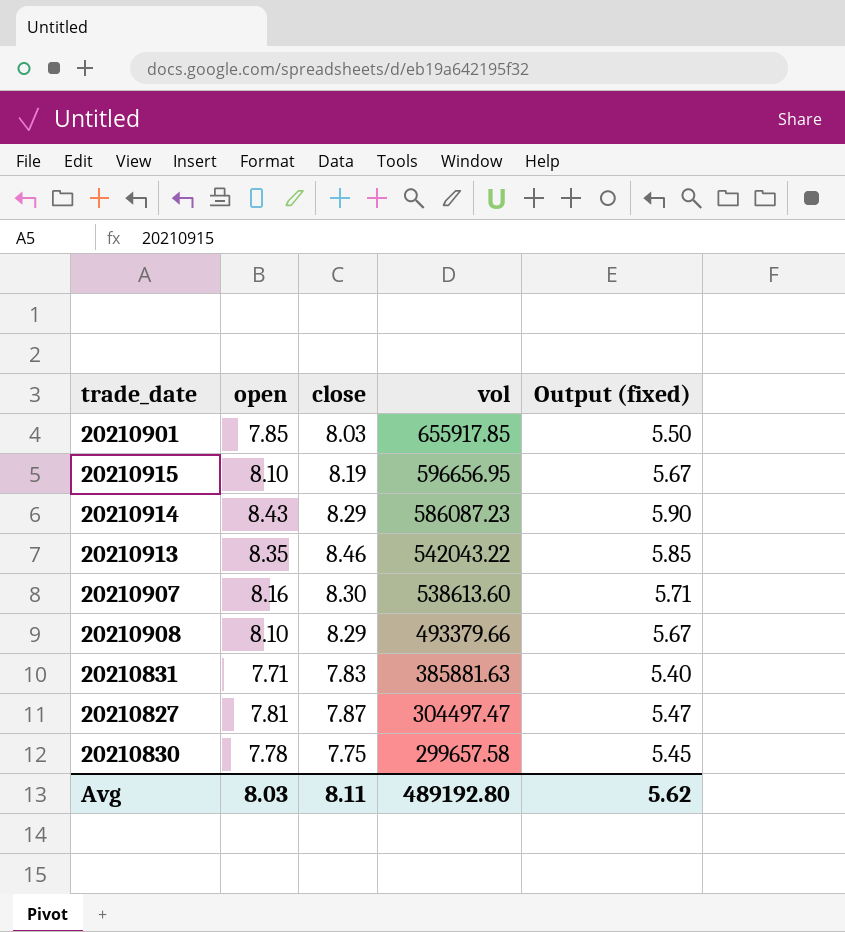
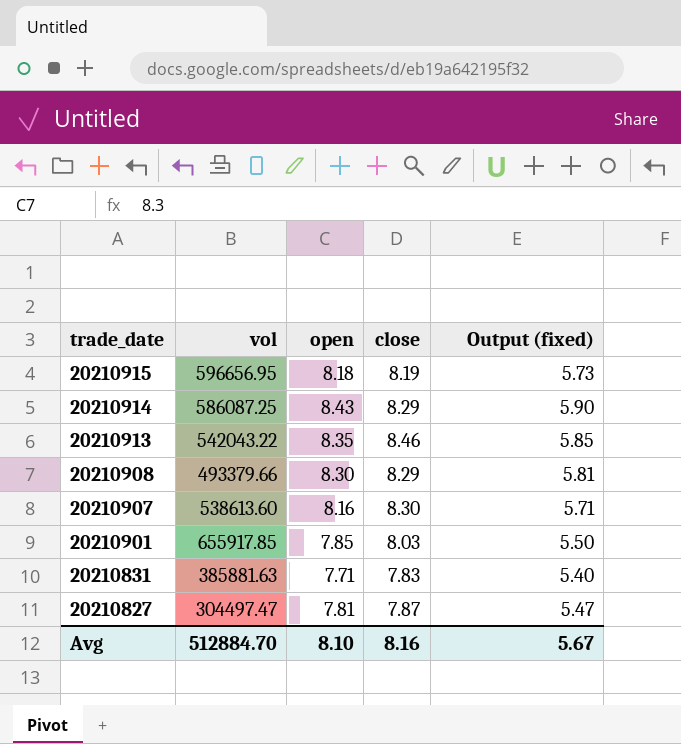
row order: vol descending -> trade_date descending
column vol | position: 4 -> 2
row 20210830: 7.78 | 7.75 | 299657.58 | 5.45 -> none
20210915 | open: 8.10 -> 8.18
20210915 | Output (fixed): 5.67 -> 5.73
20210914 | vol: 586087.23 -> 586087.25
20210908 | open: 8.10 -> 8.30
20210908 | Output (fixed): 5.67 -> 5.81
Avg | vol: 489192.80 -> 512884.70
Avg | open: 8.03 -> 8.10
Avg | close: 8.11 -> 8.16
Avg | Output (fixed): 5.62 -> 5.67

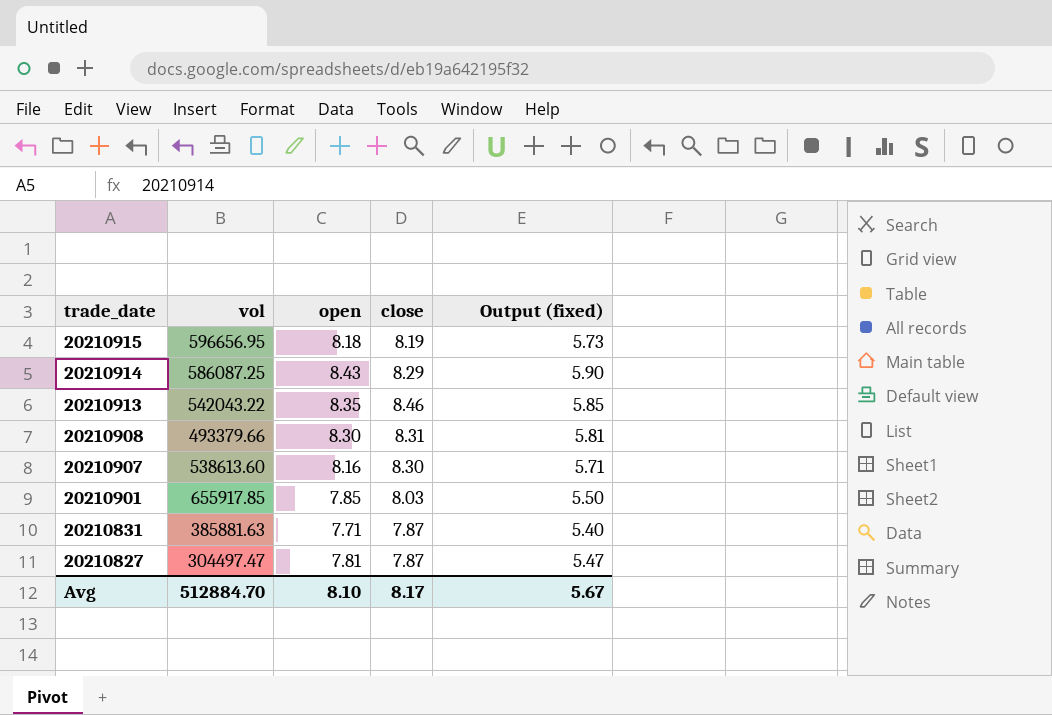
20210908 | close: 8.29 -> 8.31
20210831 | close: 7.83 -> 7.87
Avg | close: 8.16 -> 8.17

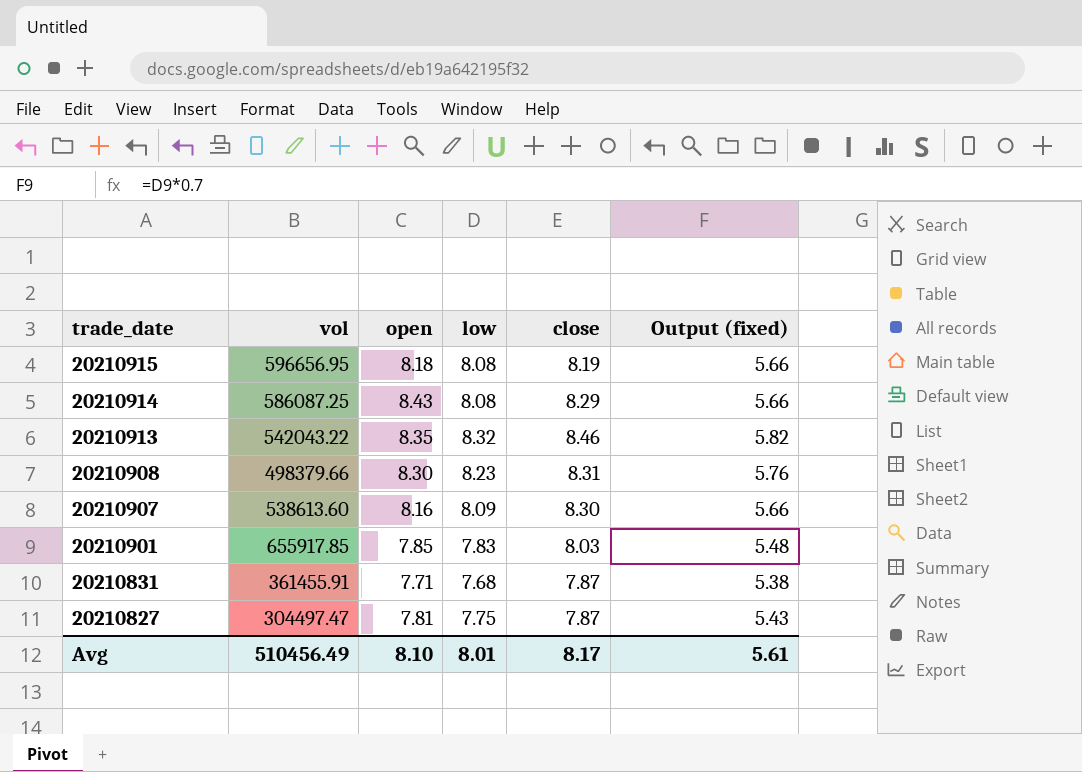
column low | position: none -> 4
column Output (fixed) | formula: [open] * 0.7 -> [low] * 0.7
20210908 | vol: 493379.66 -> 498379.66
20210831 | vol: 385881.63 -> 361455.91
Avg | vol: 512884.70 -> 510456.49
Avg | Output (fixed): 5.67 -> 5.61

